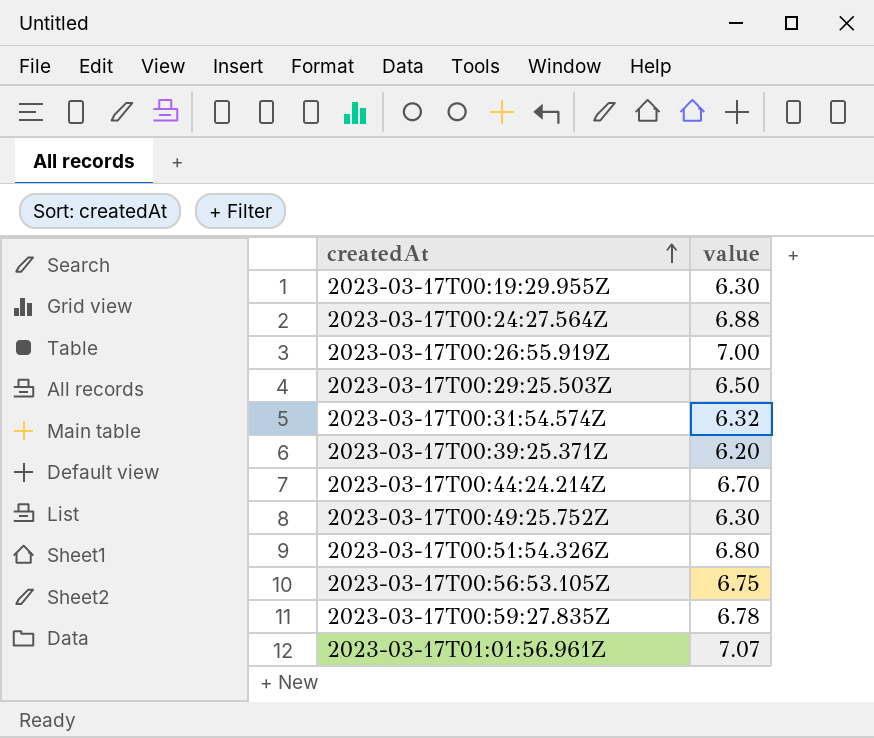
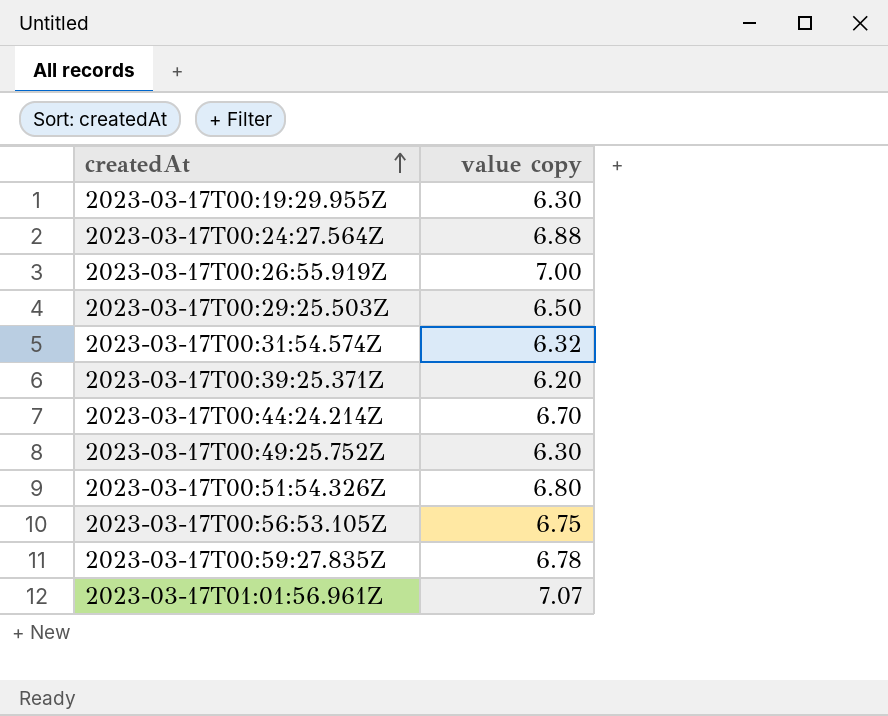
column name: value -> value copy

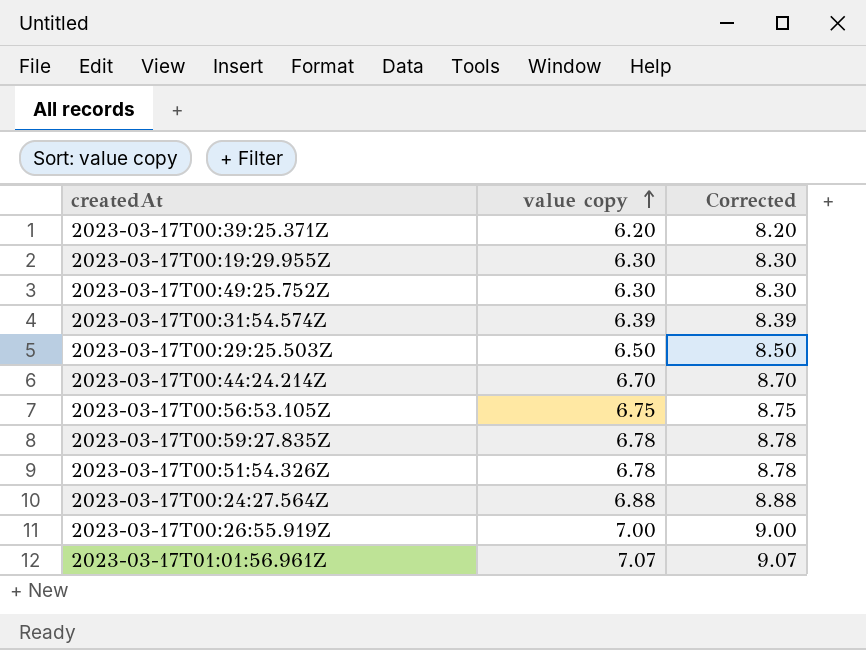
row order: createdAt ascending -> value copy ascending
column Corrected | formula: none -> [value copy] + 2
2023-03-17T00:31:54.574Z | value copy: 6.32 -> 6.39
2023-03-17T00:51:54.326Z | value copy: 6.80 -> 6.78

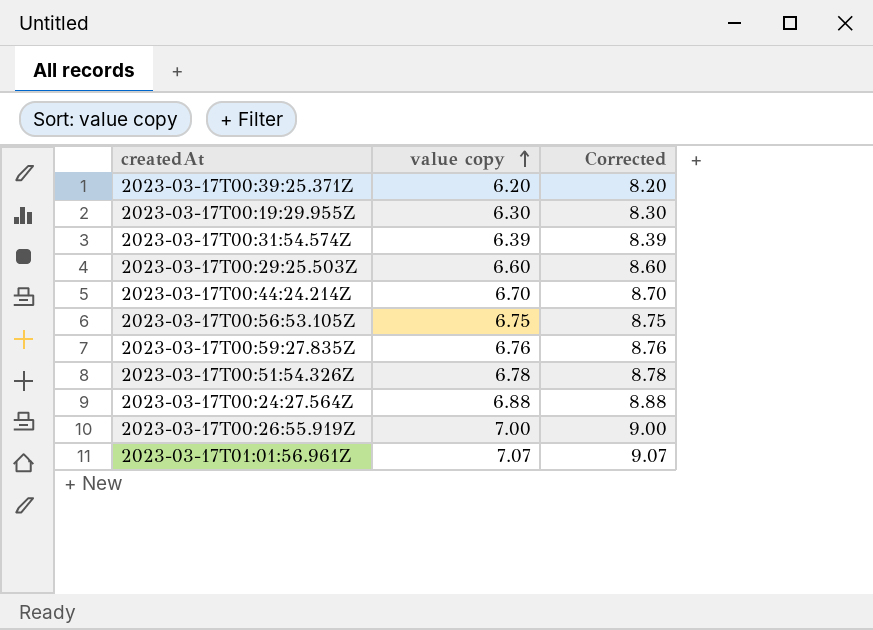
row 2023-03-17T00:49:25.752Z: 6.30 | 8.30 -> none
2023-03-17T00:29:25.503Z | value copy: 6.50 -> 6.60
2023-03-17T00:29:25.503Z | Corrected: 8.50 -> 8.60
2023-03-17T00:59:27.835Z | value copy: 6.78 -> 6.76
2023-03-17T00:59:27.835Z | Corrected: 8.78 -> 8.76

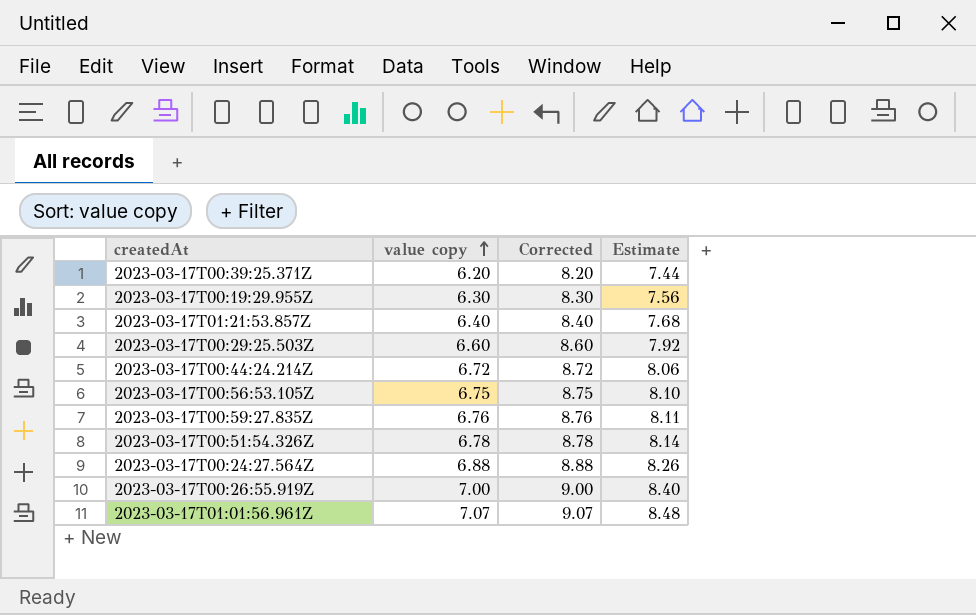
column Estimate | formula: none -> [value copy] * 1.2
row 2023-03-17T00:31:54.574Z: 6.39 | 8.39 -> none
row 2023-03-17T01:21:53.857Z: none -> 6.40 | 8.40 | 7.68
2023-03-17T00:44:24.214Z | value copy: 6.70 -> 6.72
2023-03-17T00:44:24.214Z | Corrected: 8.70 -> 8.72

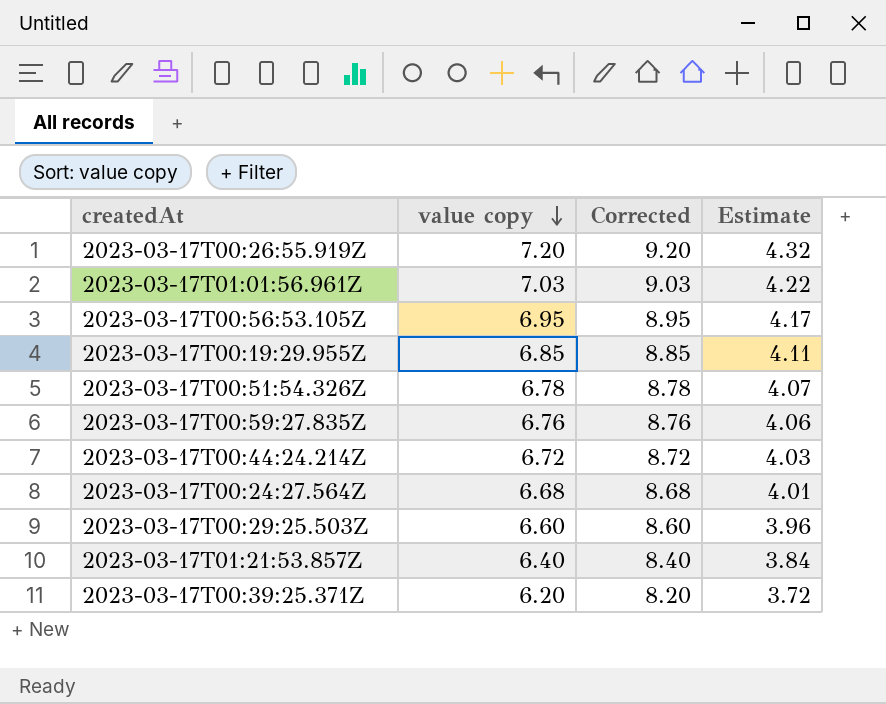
row order: value copy ascending -> value copy descending
column Estimate | formula: [value copy] * 1.2 -> [value copy] * 0.6
2023-03-17T00:26:55.919Z | value copy: 7.00 -> 7.20
2023-03-17T00:26:55.919Z | Corrected: 9.00 -> 9.20
2023-03-17T01:01:56.961Z | value copy: 7.07 -> 7.03
2023-03-17T01:01:56.961Z | Corrected: 9.07 -> 9.03
2023-03-17T00:56:53.105Z | value copy: 6.75 -> 6.95
2023-03-17T00:56:53.105Z | Corrected: 8.75 -> 8.95
2023-03-17T00:19:29.955Z | value copy: 6.30 -> 6.85
2023-03-17T00:19:29.955Z | Corrected: 8.30 -> 8.85
2023-03-17T00:24:27.564Z | value copy: 6.88 -> 6.68
2023-03-17T00:24:27.564Z | Corrected: 8.88 -> 8.68

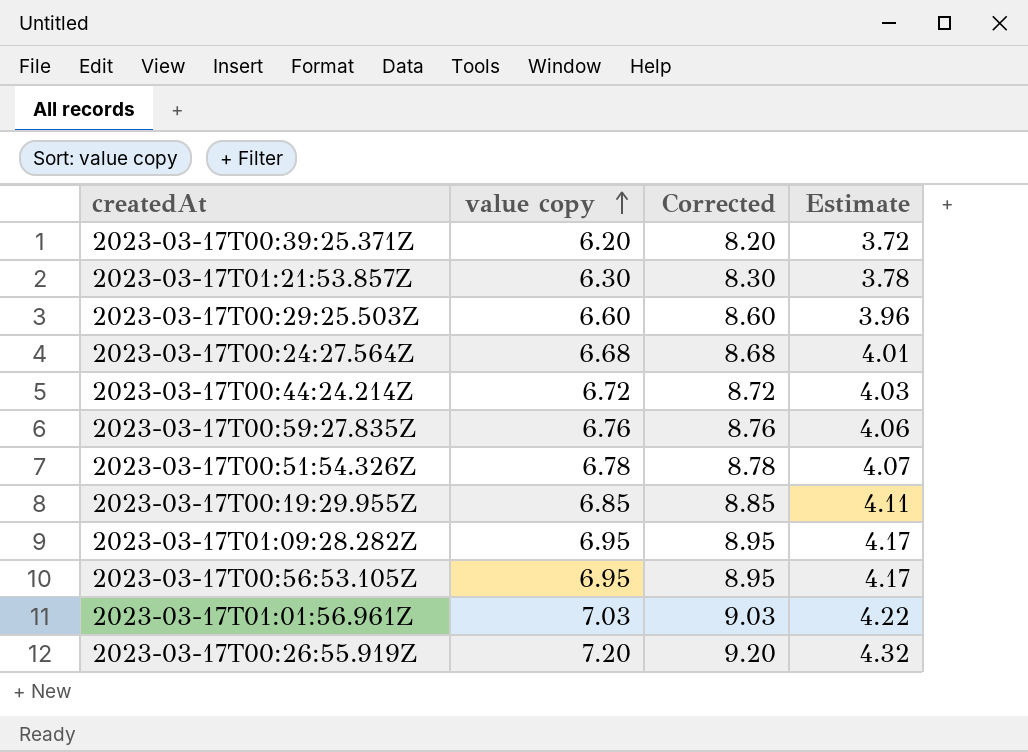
row order: value copy descending -> value copy ascending
2023-03-17T01:21:53.857Z | value copy: 6.40 -> 6.30
2023-03-17T01:21:53.857Z | Corrected: 8.40 -> 8.30
2023-03-17T01:21:53.857Z | Estimate: 3.84 -> 3.78
row 2023-03-17T01:09:28.282Z: none -> 6.95 | 8.95 | 4.17

